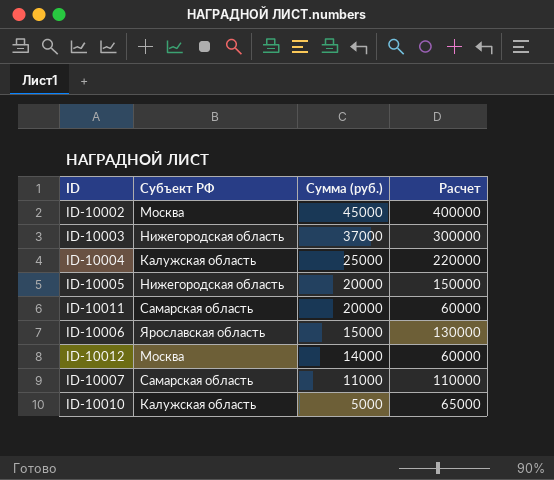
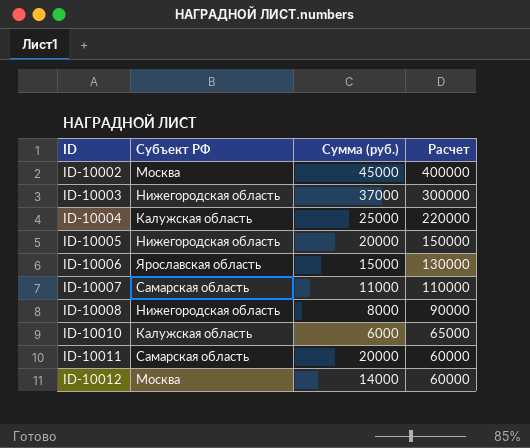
row order: Сумма (руб.) descending -> ID ascending
row ID-10008: none -> Нижегородская область | 8000 | 90000
ID-10010 | Сумма (руб.): 5000 -> 6000

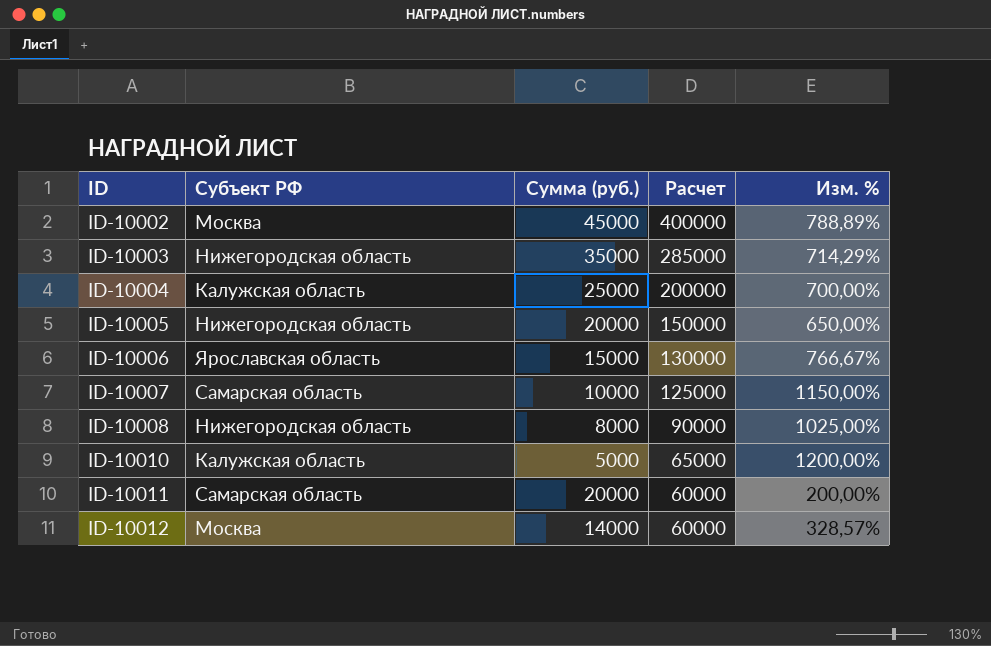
column Изм. % | formula: none -> ([Расчет] - [Сумма (руб.)]) / [Сумма (руб.)]
ID-10003 | Сумма (руб.): 37000 -> 35000
ID-10003 | Расчет: 300000 -> 285000
ID-10004 | Расчет: 220000 -> 200000
ID-10007 | Сумма (руб.): 11000 -> 10000
ID-10007 | Расчет: 110000 -> 125000
ID-10010 | Сумма (руб.): 6000 -> 5000

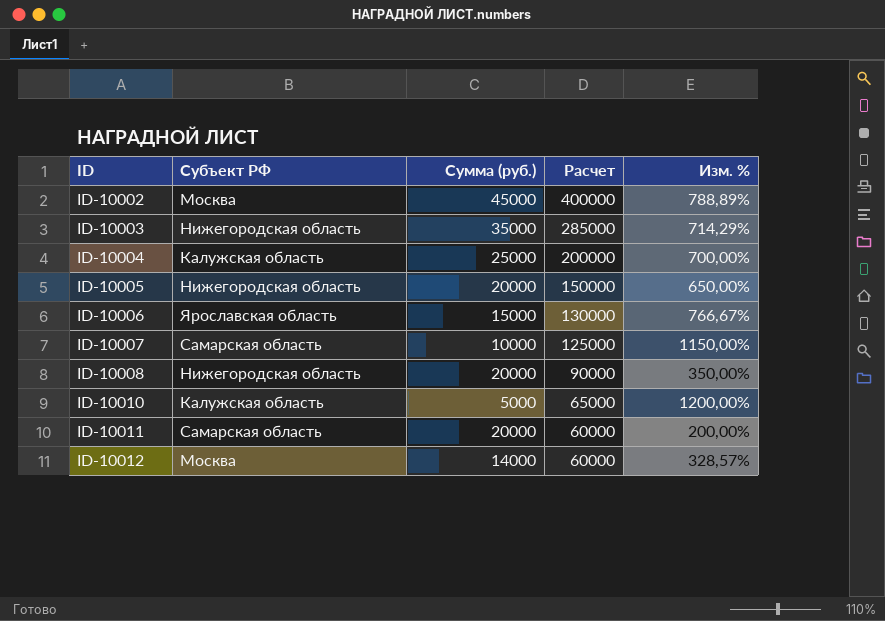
ID-10008 | Сумма (руб.): 8000 -> 20000
ID-10008 | Изм. %: 1025,00% -> 350,00%

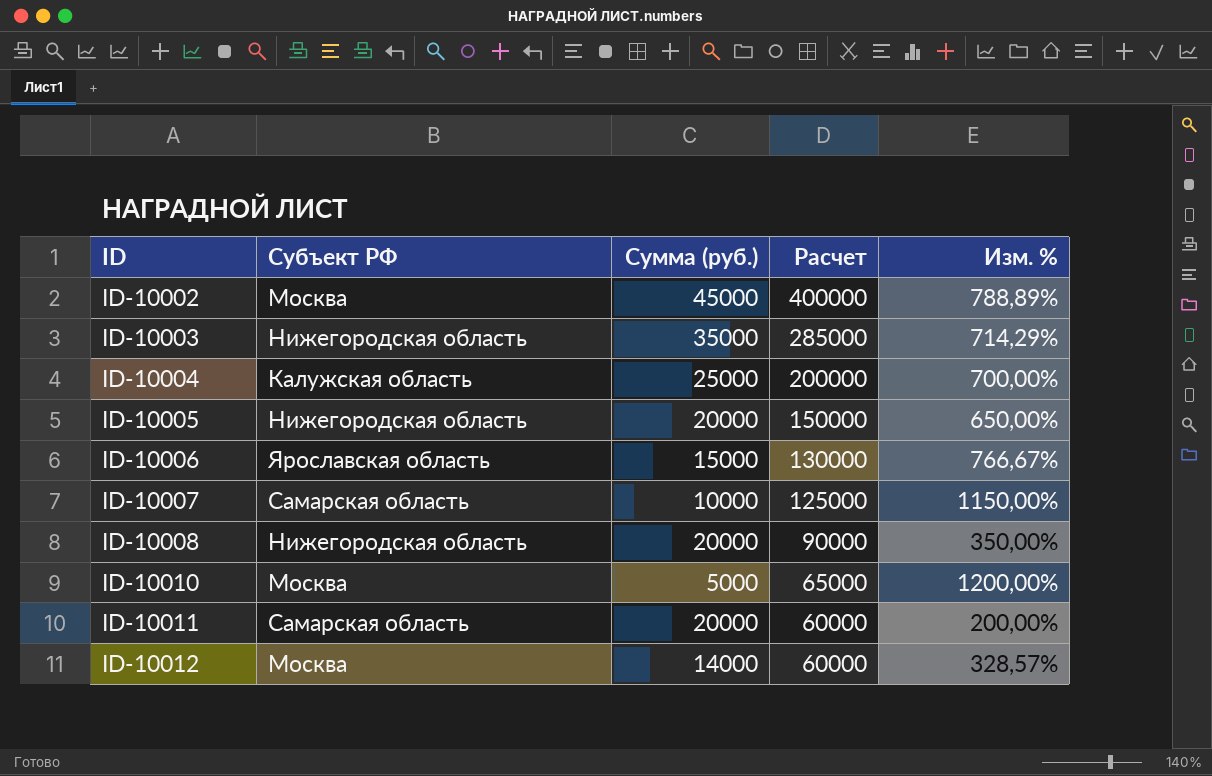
ID-10010 | Субъект РФ: Калужская область -> Москва

